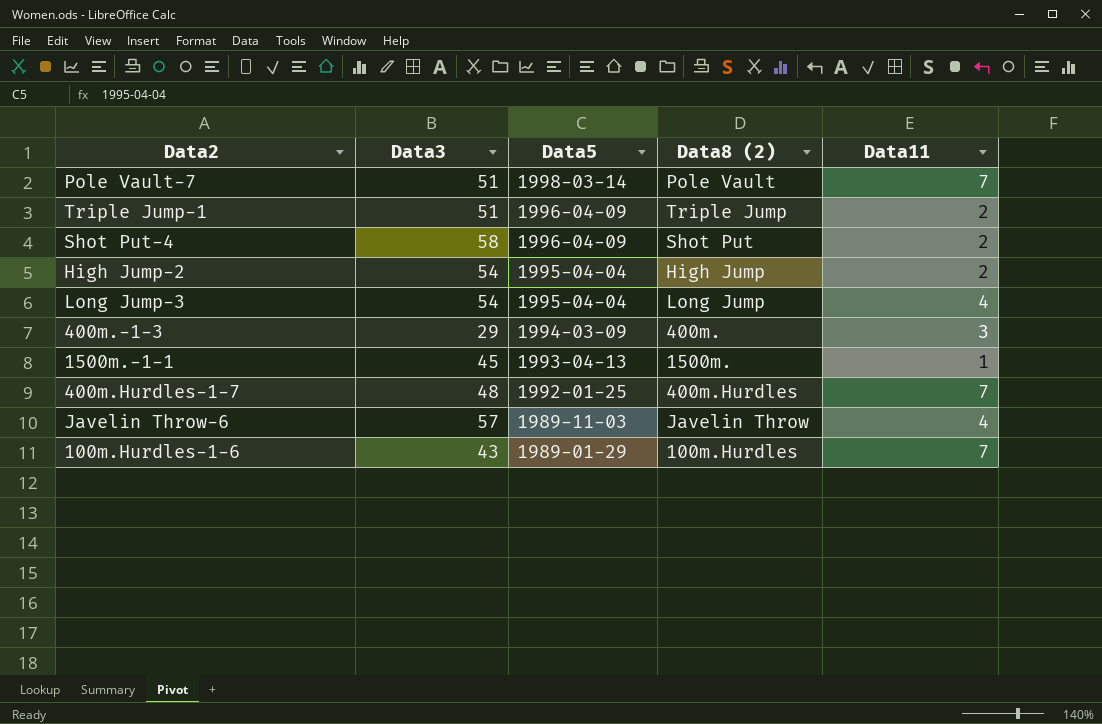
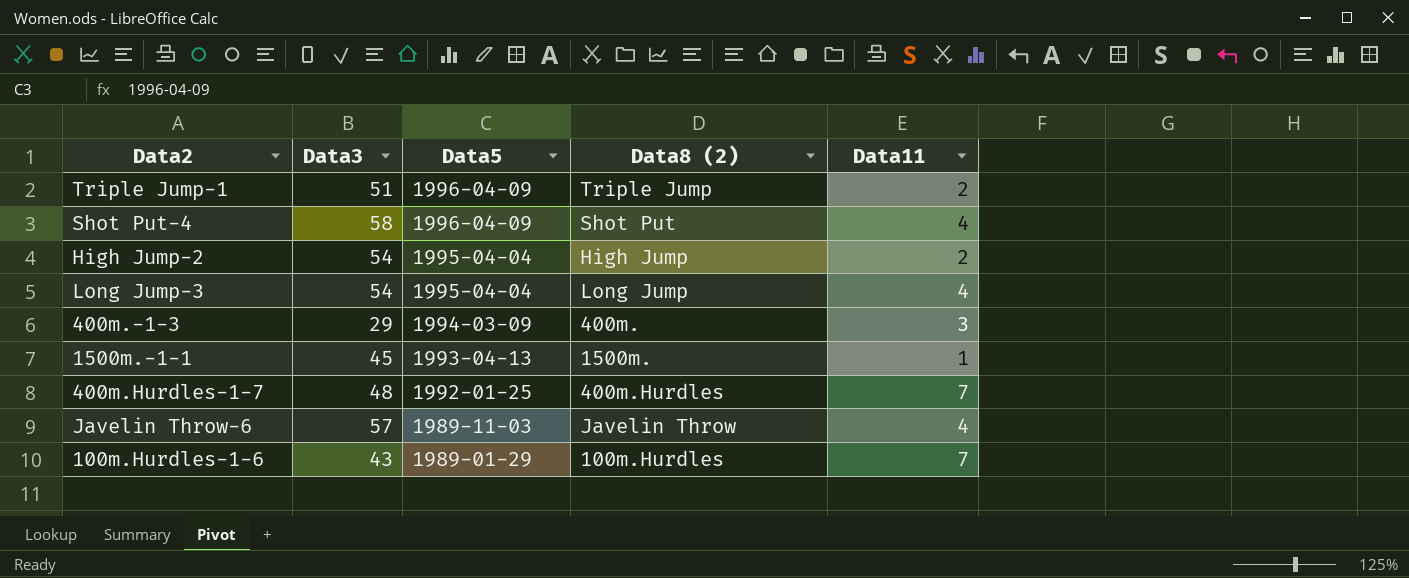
row Pole Vault-7: 51 | 1998-03-14 | Pole Vault | 7 -> none
Shot Put-4 | Data11: 2 -> 4

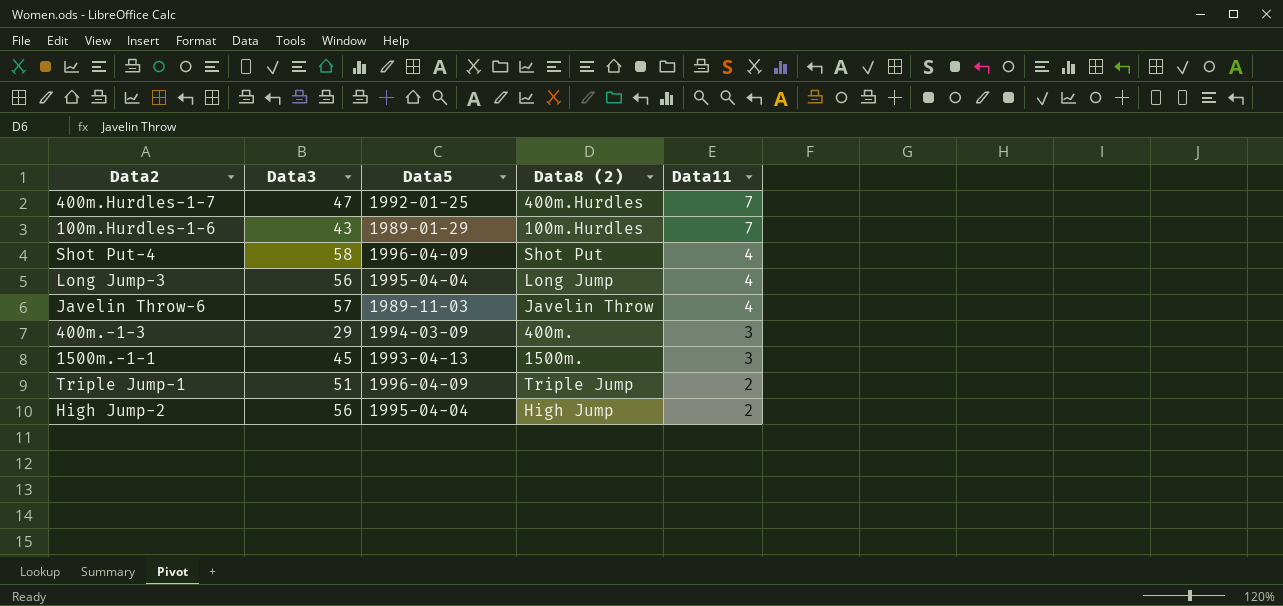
row order: Data5 descending -> Data11 descending
400m.Hurdles-1-7 | Data3: 48 -> 47
Long Jump-3 | Data3: 54 -> 56
1500m.-1-1 | Data11: 1 -> 3
High Jump-2 | Data3: 54 -> 56

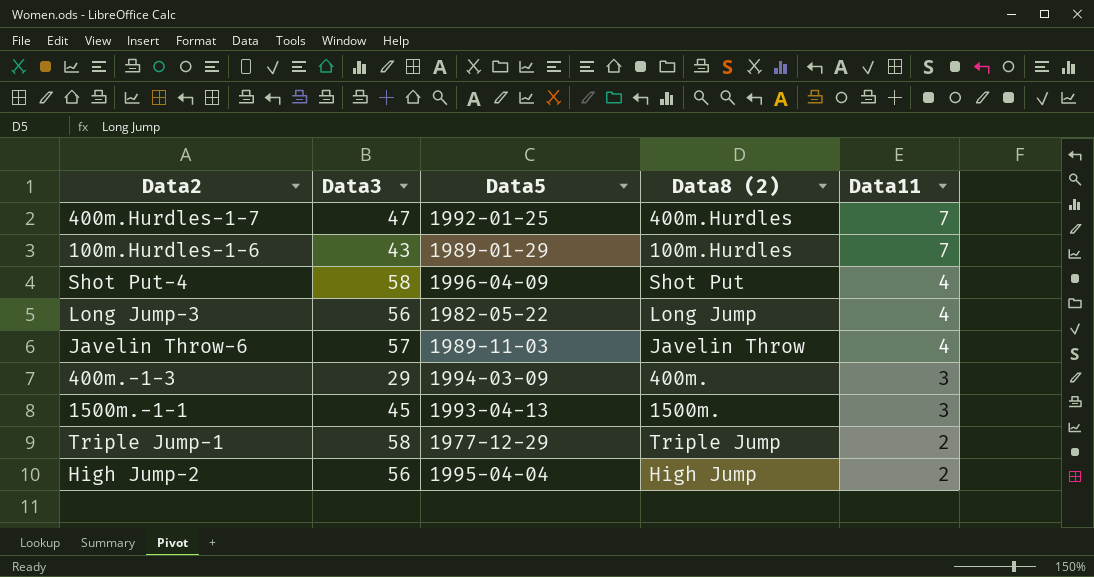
Long Jump-3 | Data5: 1995-04-04 -> 1982-05-22
Triple Jump-1 | Data3: 51 -> 58
Triple Jump-1 | Data5: 1996-04-09 -> 1977-12-29

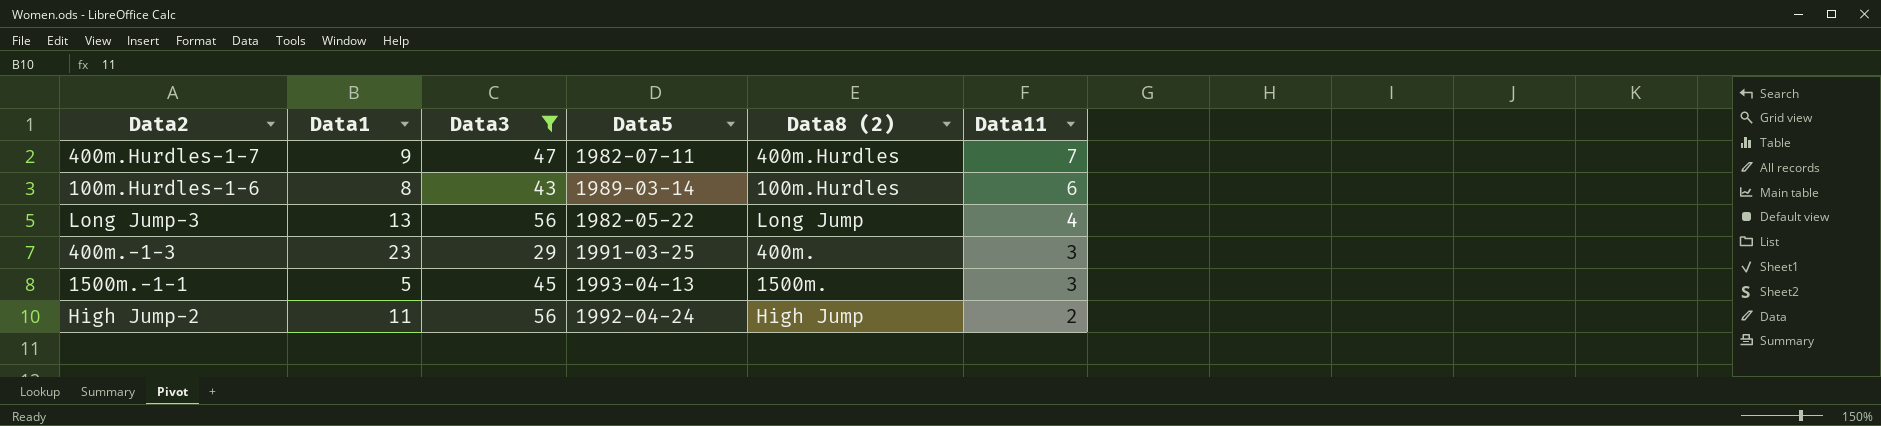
filter: none -> Data3 <= 56
column Data1 | position: none -> 2
400m.Hurdles-1-7 | Data5: 1992-01-25 -> 1982-07-11
100m.Hurdles-1-6 | Data5: 1989-01-29 -> 1989-03-14
100m.Hurdles-1-6 | Data11: 7 -> 6
400m.-1-3 | Data5: 1994-03-09 -> 1991-03-25
High Jump-2 | Data5: 1995-04-04 -> 1992-04-24

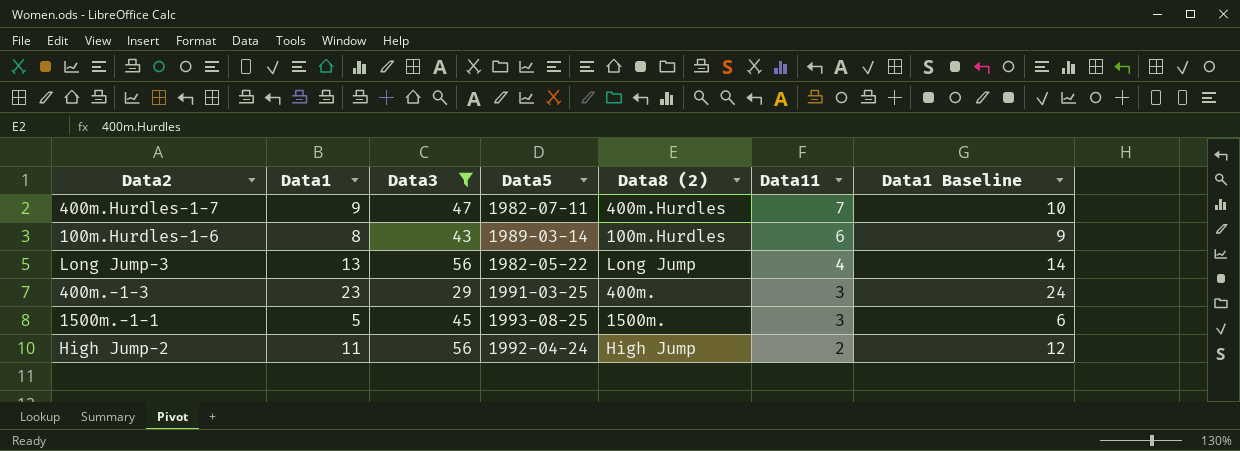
column Data1 Baseline | formula: none -> [Data1] + 1
1500m.-1-1 | Data5: 1993-04-13 -> 1993-08-25

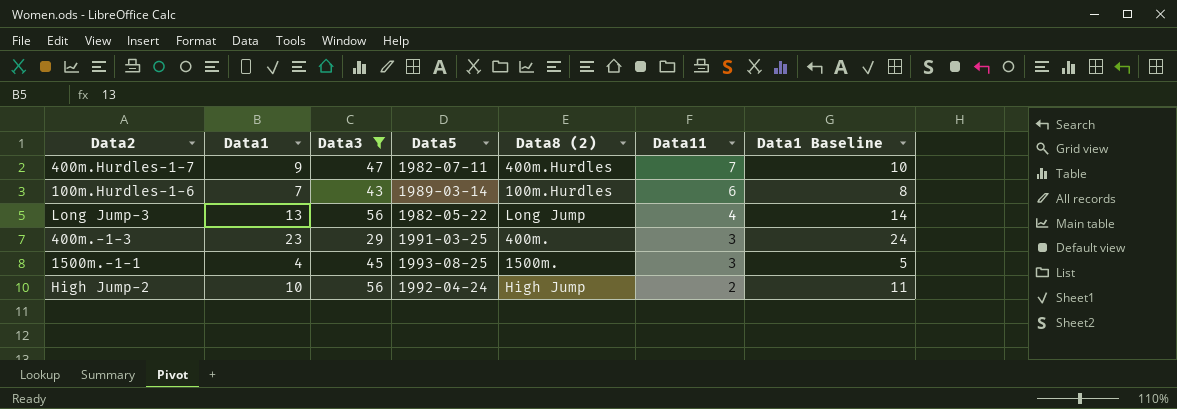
100m.Hurdles-1-6 | Data1: 8 -> 7
100m.Hurdles-1-6 | Data1 Baseline: 9 -> 8
1500m.-1-1 | Data1: 5 -> 4
1500m.-1-1 | Data1 Baseline: 6 -> 5
High Jump-2 | Data1: 11 -> 10
High Jump-2 | Data1 Baseline: 12 -> 11

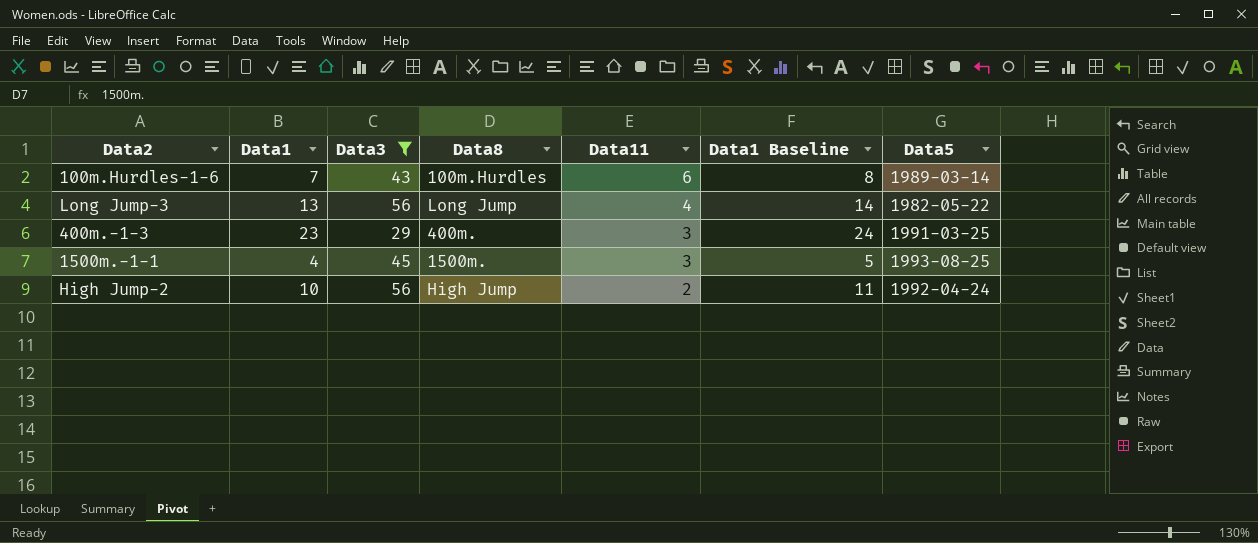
column name: Data8 (2) -> Data8
column Data5 | position: 4 -> 7
row 400m.Hurdles-1-7: 9 | 47 | 1982-07-11 | 400m.Hurdles | 7 | 10 -> none

